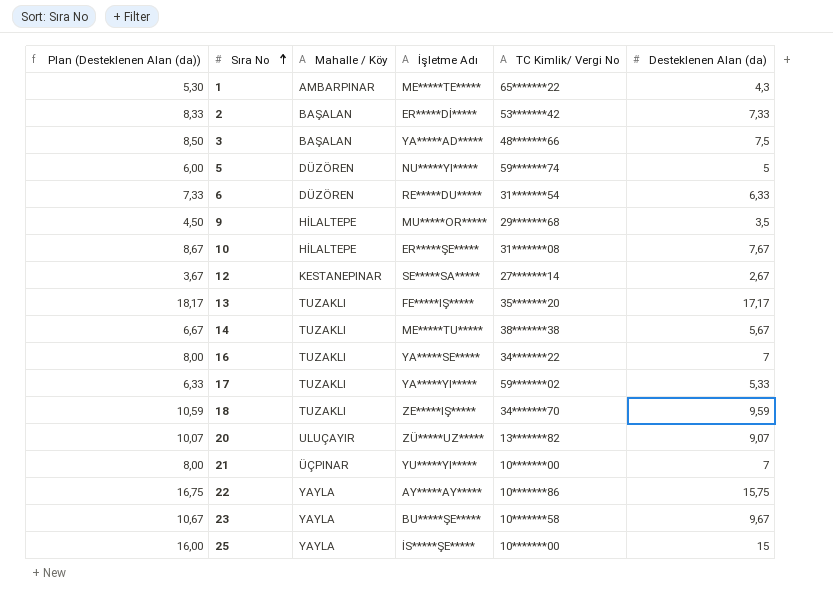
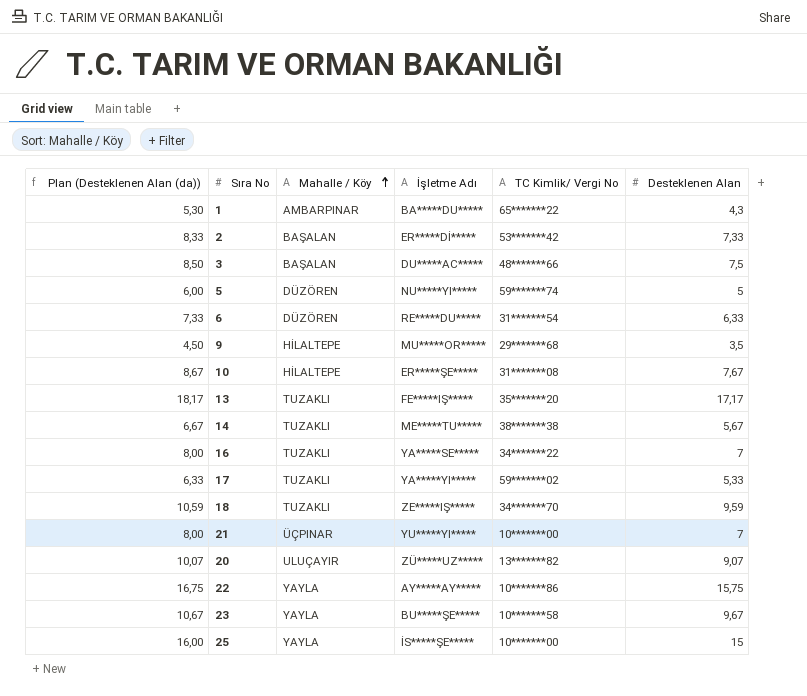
row order: Sıra No ascending -> Mahalle / Köy ascending
column name: Desteklenen Alan (da) -> Desteklenen Alan
row 12: 3,67 | KESTANEPINAR | SE*****SA***** | 27*******14 | 2,67 -> none
1 | İşletme Adı: ME*****TE***** -> BA*****DU*****
3 | İşletme Adı: YA*****AD***** -> DU*****AC*****

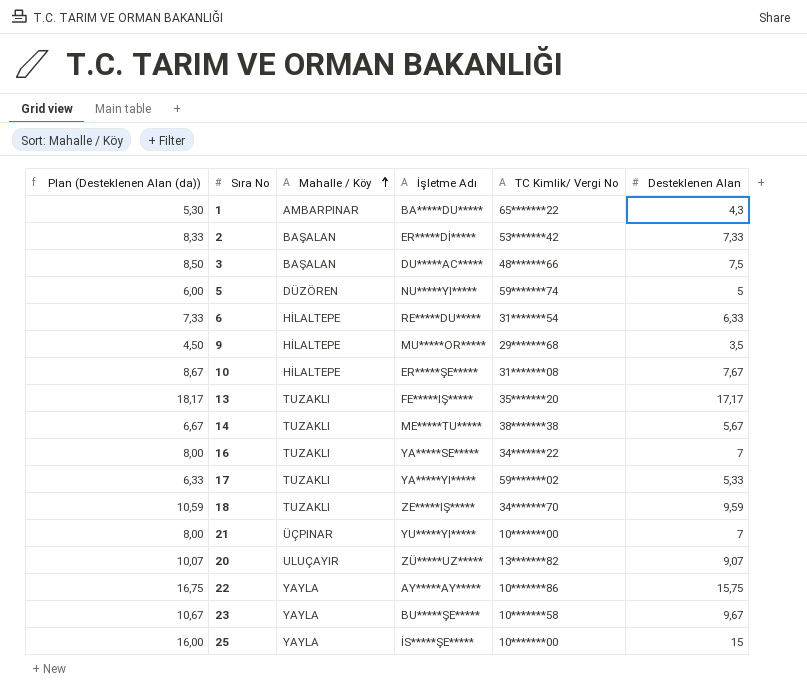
6 | Mahalle / Köy: DÜZÖREN -> HİLALTEPE

